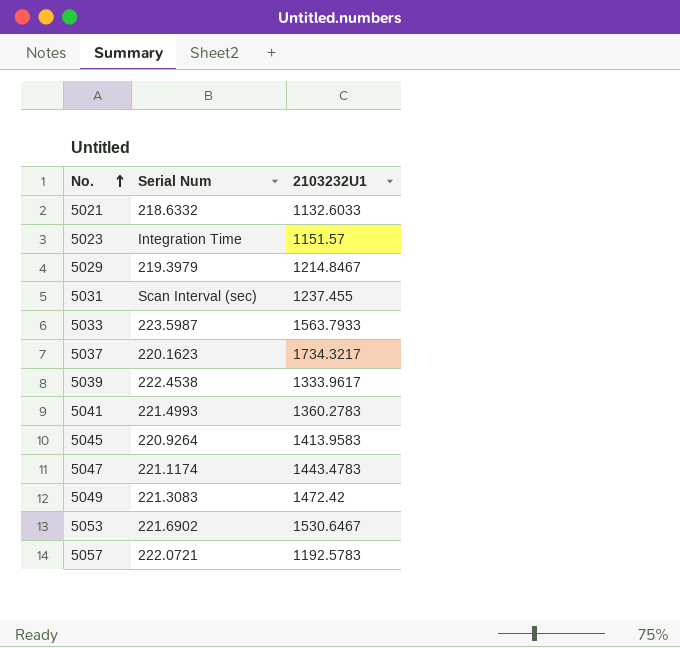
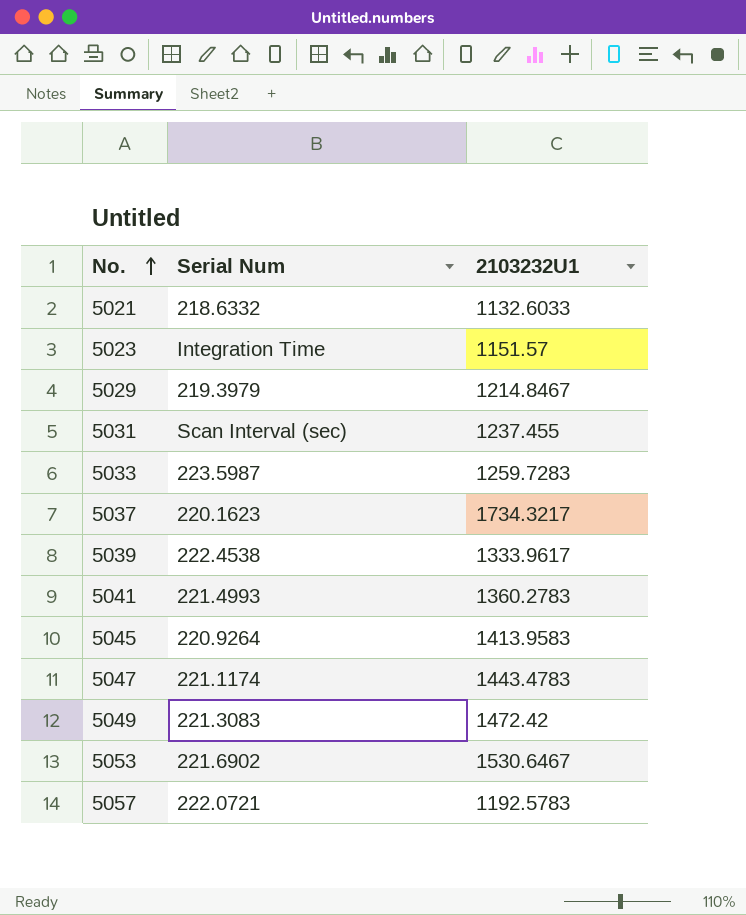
5033 | 2103232U1: 1563.7933 -> 1259.7283

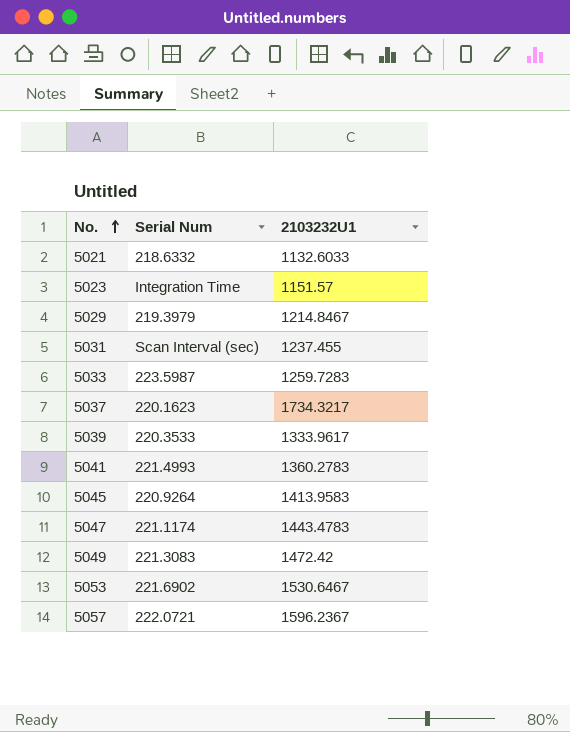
5039 | Serial Num: 222.4538 -> 220.3533
5057 | 2103232U1: 1192.5783 -> 1596.2367

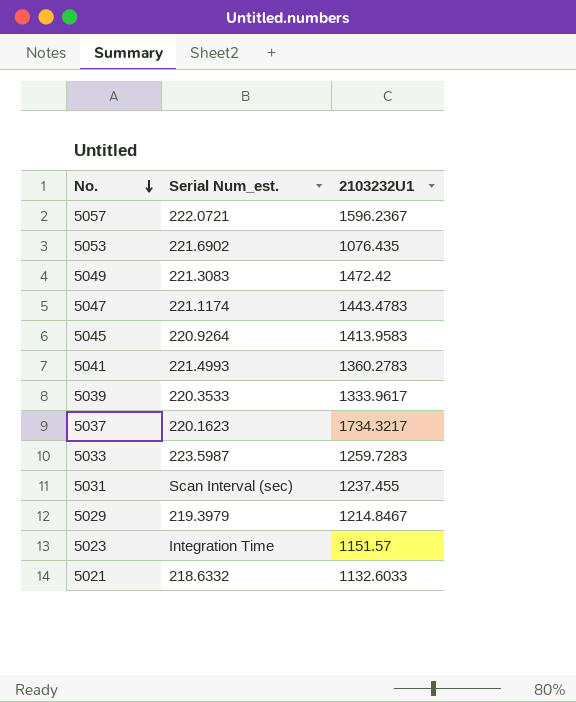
row order: No. ascending -> No. descending
column name: Serial Num -> Serial Num_est.
5053 | 2103232U1: 1530.6467 -> 1076.435

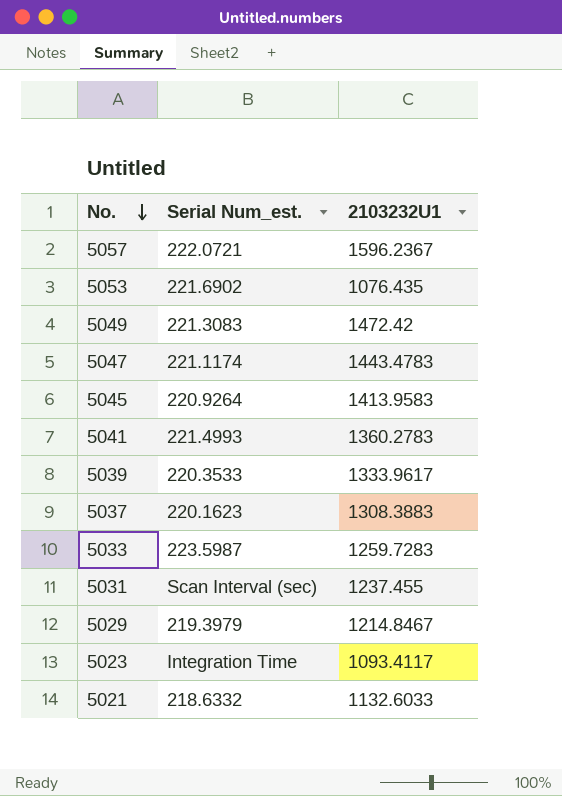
5037 | 2103232U1: 1734.3217 -> 1308.3883
5023 | 2103232U1: 1151.57 -> 1093.4117

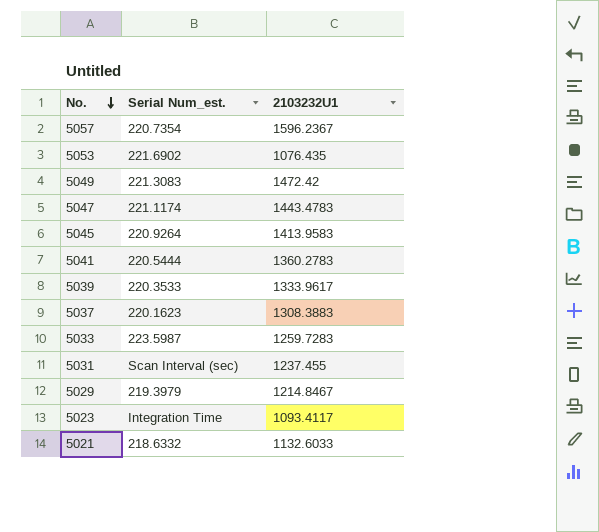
5057 | Serial Num_est.: 222.0721 -> 220.7354
5041 | Serial Num_est.: 221.4993 -> 220.5444

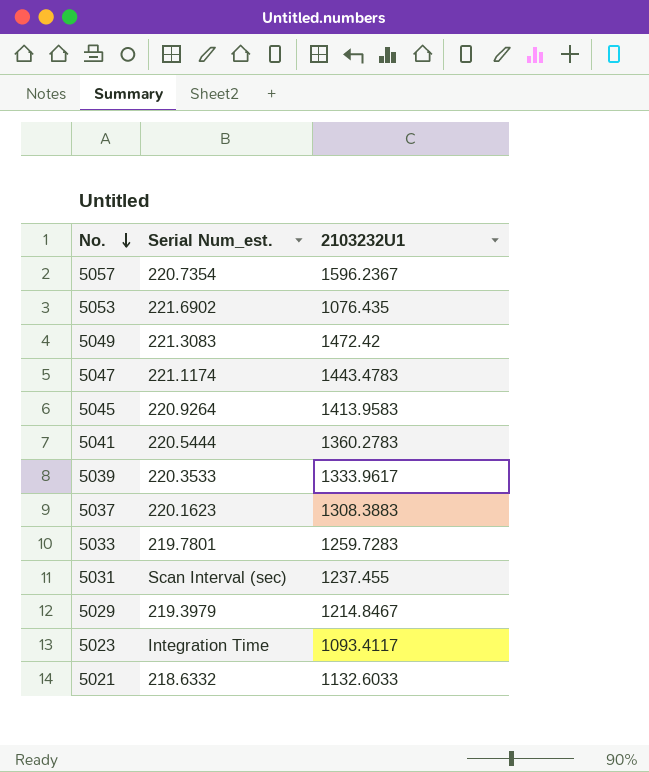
5033 | Serial Num_est.: 223.5987 -> 219.7801

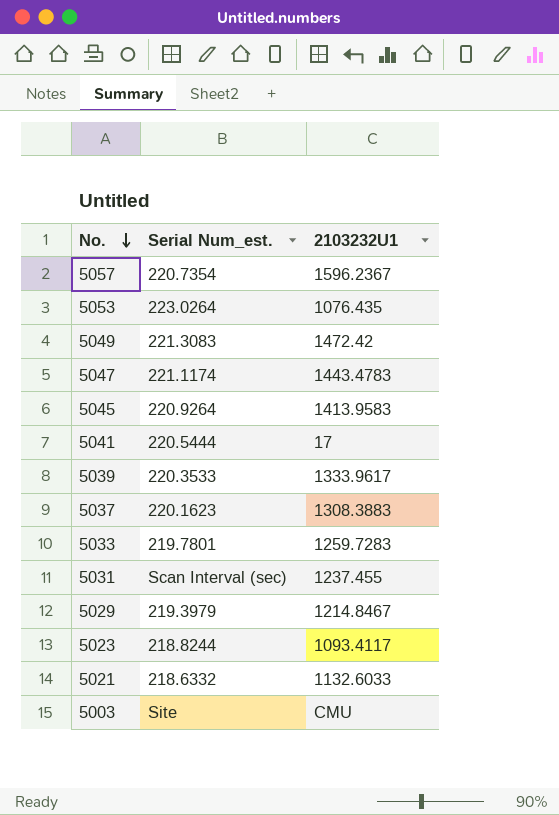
5053 | Serial Num_est.: 221.6902 -> 223.0264
5041 | 2103232U1: 1360.2783 -> 17
5023 | Serial Num_est.: Integration Time -> 218.8244
row 5003: none -> Site | CMU

